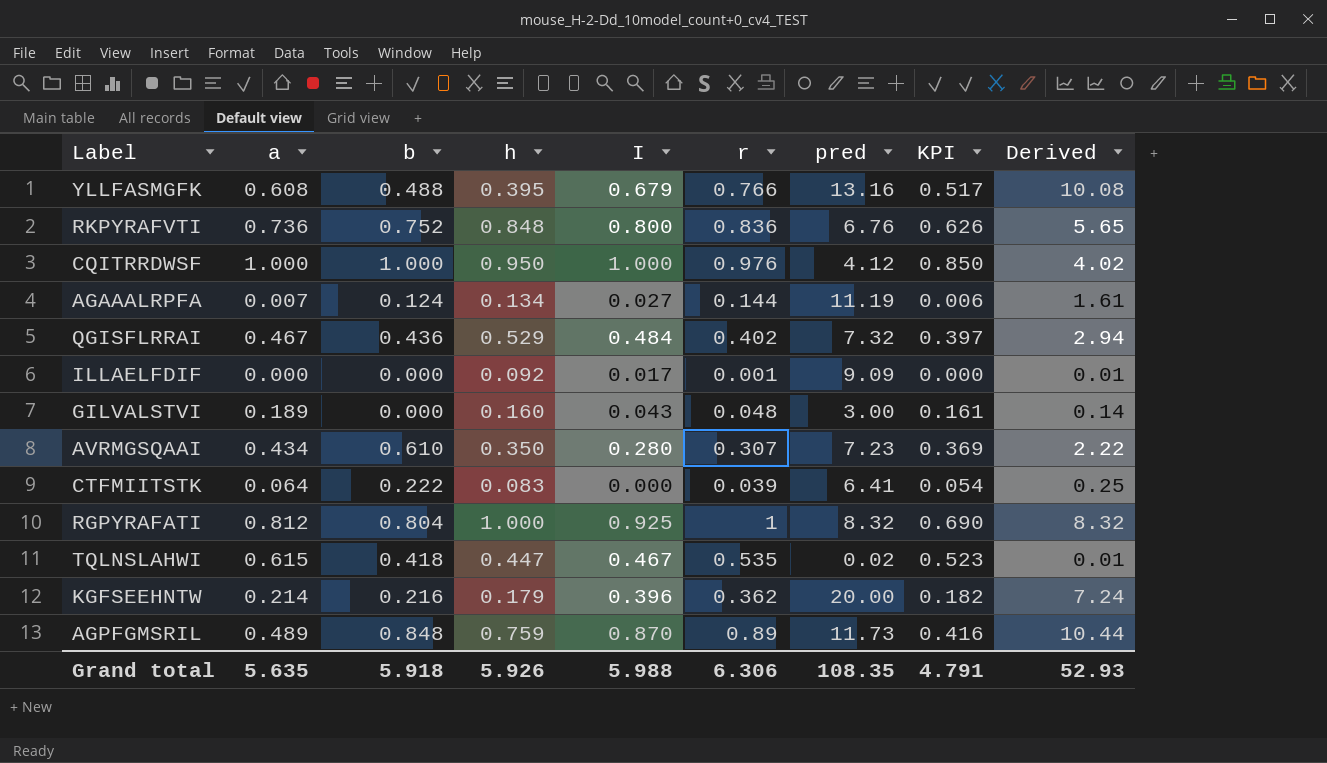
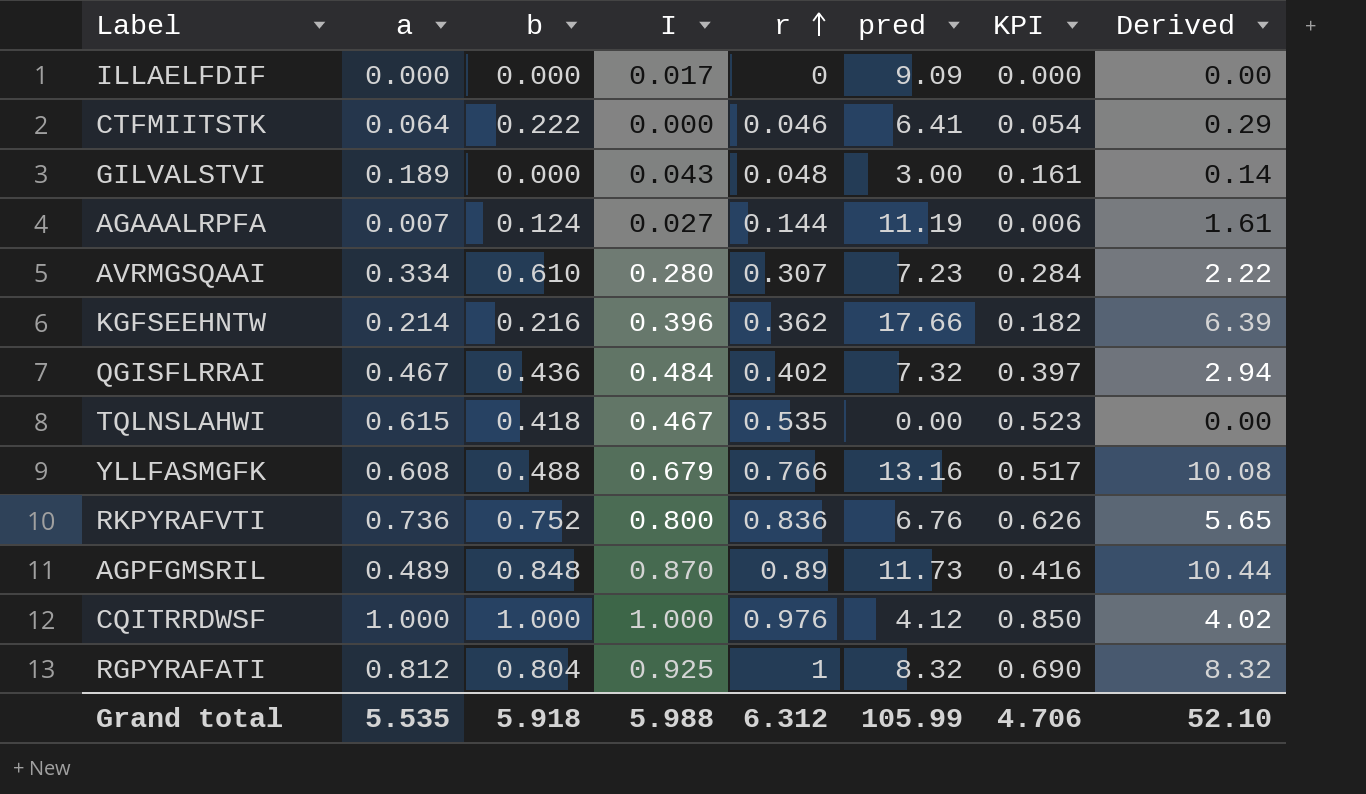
row order: none -> r ascending
column h | position: 4 -> none
ILLAELFDIF | r: 0.001 -> 0
ILLAELFDIF | Derived: 0.01 -> 0.00
CTFMIITSTK | r: 0.039 -> 0.046
CTFMIITSTK | Derived: 0.25 -> 0.29
AVRMGSQAAI | a: 0.434 -> 0.334
AVRMGSQAAI | KPI: 0.369 -> 0.284
KGFSEEHNTW | pred: 20.00 -> 17.66
KGFSEEHNTW | Derived: 7.24 -> 6.39
TQLNSLAHWI | pred: 0.02 -> 0.00
TQLNSLAHWI | Derived: 0.01 -> 0.00
Grand total | a: 5.635 -> 5.535
Grand total | r: 6.306 -> 6.312
Grand total | pred: 108.35 -> 105.99
Grand total | KPI: 4.791 -> 4.706
Grand total | Derived: 52.93 -> 52.10

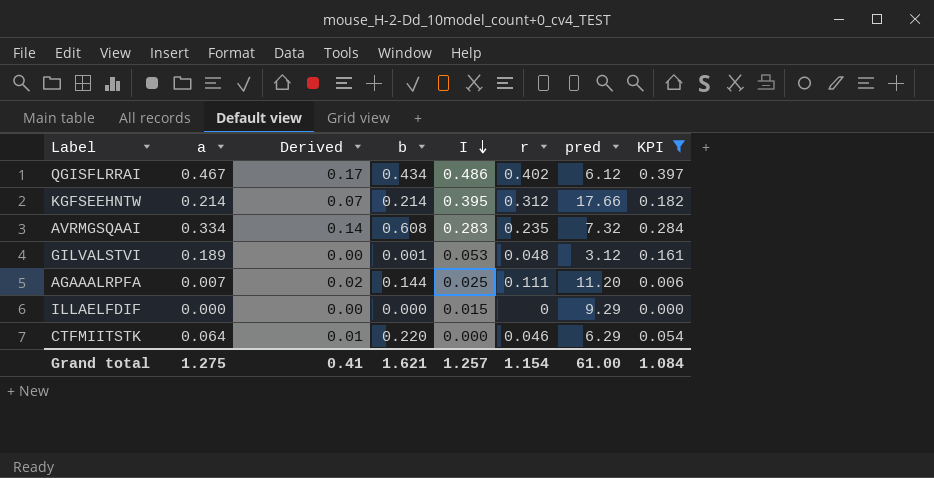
filter: none -> KPI <= 0.397
row order: r ascending -> I descending
column Derived | formula: [r] * [pred] -> [b] * [r]
column Derived | position: 8 -> 3
QGISFLRRAI | b: 0.436 -> 0.434
QGISFLRRAI | I: 0.484 -> 0.486
QGISFLRRAI | pred: 7.32 -> 6.12
KGFSEEHNTW | b: 0.216 -> 0.214
KGFSEEHNTW | I: 0.396 -> 0.395
KGFSEEHNTW | r: 0.362 -> 0.312
AVRMGSQAAI | b: 0.610 -> 0.608
AVRMGSQAAI | I: 0.280 -> 0.283
AVRMGSQAAI | r: 0.307 -> 0.235
AVRMGSQAAI | pred: 7.23 -> 7.32
GILVALSTVI | b: 0.000 -> 0.001
GILVALSTVI | I: 0.043 -> 0.053
GILVALSTVI | pred: 3.00 -> 3.12
AGAAALRPFA | b: 0.124 -> 0.144
AGAAALRPFA | I: 0.027 -> 0.025
AGAAALRPFA | r: 0.144 -> 0.111
AGAAALRPFA | pred: 11.19 -> 11.20
ILLAELFDIF | I: 0.017 -> 0.015
ILLAELFDIF | pred: 9.09 -> 9.29
CTFMIITSTK | b: 0.222 -> 0.220
CTFMIITSTK | pred: 6.41 -> 6.29
Grand total | a: 5.535 -> 1.275
Grand total | Derived: 52.10 -> 0.41
Grand total | b: 5.918 -> 1.621
Grand total | I: 5.988 -> 1.257
Grand total | r: 6.312 -> 1.154
Grand total | pred: 105.99 -> 61.00
Grand total | KPI: 4.706 -> 1.084

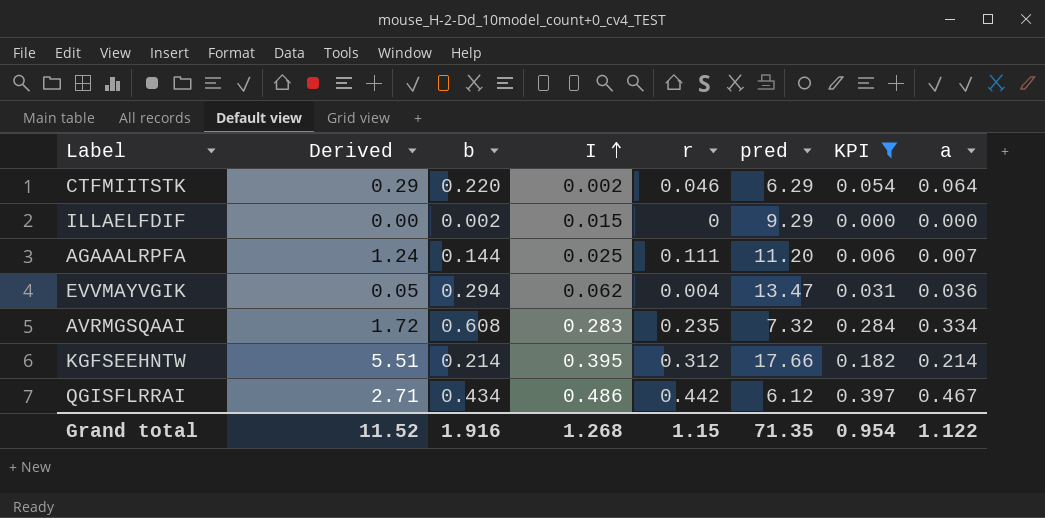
row order: I descending -> I ascending
column Derived | formula: [b] * [r] -> [r] * [pred]
column a | position: 2 -> 8
row GILVALSTVI: 0.189 | 0.00 | 0.001 | 0.053 | 0.048 | 3.12 | 0.161 -> none
CTFMIITSTK | I: 0.000 -> 0.002
ILLAELFDIF | b: 0.000 -> 0.002
row EVVMAYVGIK: none -> 0.05 | 0.294 | 0.062 | 0.004 | 13.47 | 0.031 | 0.036
QGISFLRRAI | r: 0.402 -> 0.442
Grand total | Derived: 0.41 -> 11.52
Grand total | b: 1.621 -> 1.916
Grand total | I: 1.257 -> 1.268
Grand total | r: 1.154 -> 1.15
Grand total | pred: 61.00 -> 71.35
Grand total | KPI: 1.084 -> 0.954
Grand total | a: 1.275 -> 1.122

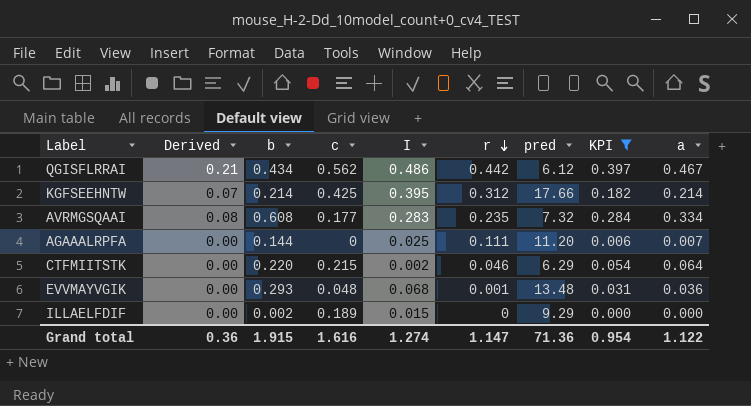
row order: I ascending -> r descending
column Derived | formula: [r] * [pred] -> [r] * [a]
column c | position: none -> 4
EVVMAYVGIK | b: 0.294 -> 0.293
EVVMAYVGIK | I: 0.062 -> 0.068
EVVMAYVGIK | r: 0.004 -> 0.001
EVVMAYVGIK | pred: 13.47 -> 13.48
Grand total | Derived: 11.52 -> 0.36
Grand total | b: 1.916 -> 1.915
Grand total | I: 1.268 -> 1.274
Grand total | r: 1.15 -> 1.147
Grand total | pred: 71.35 -> 71.36

